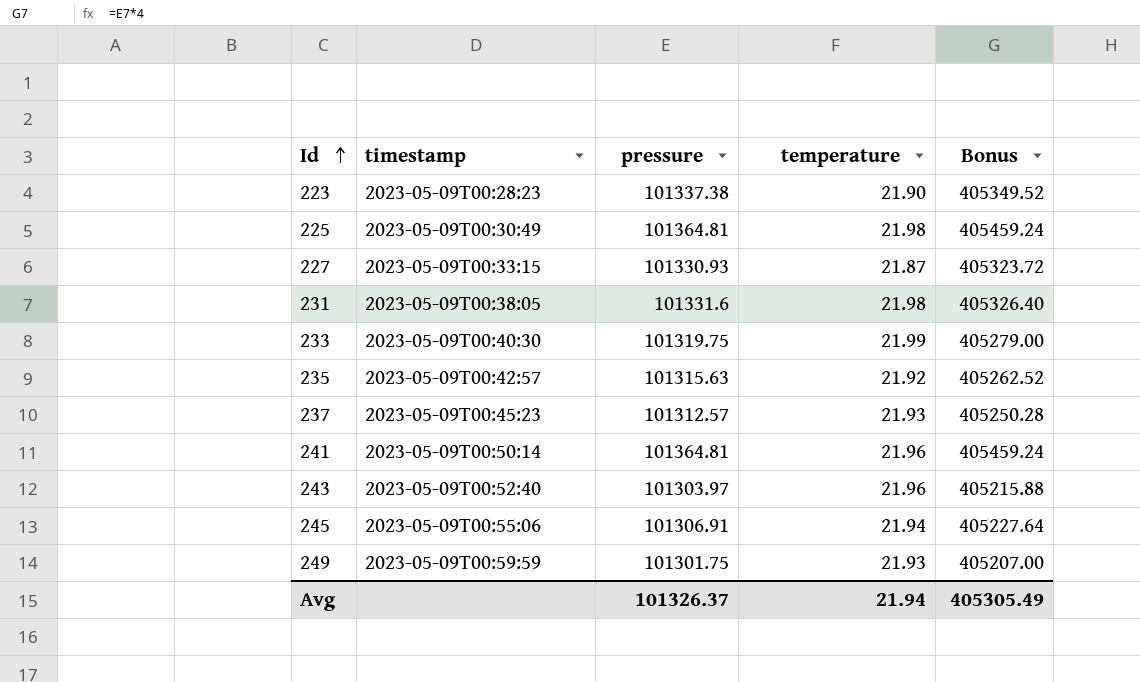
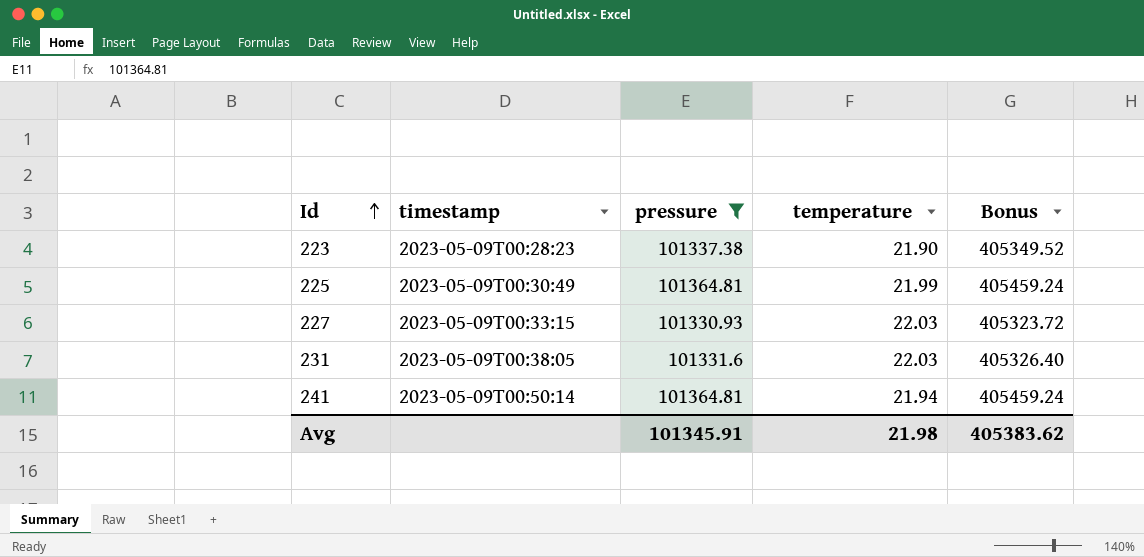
filter: none -> pressure >= 101330.93
225 | temperature: 21.98 -> 21.99
227 | temperature: 21.87 -> 22.03
231 | temperature: 21.98 -> 22.03
241 | temperature: 21.96 -> 21.94
Avg | pressure: 101326.37 -> 101345.91
Avg | temperature: 21.94 -> 21.98
Avg | Bonus: 405305.49 -> 405383.62

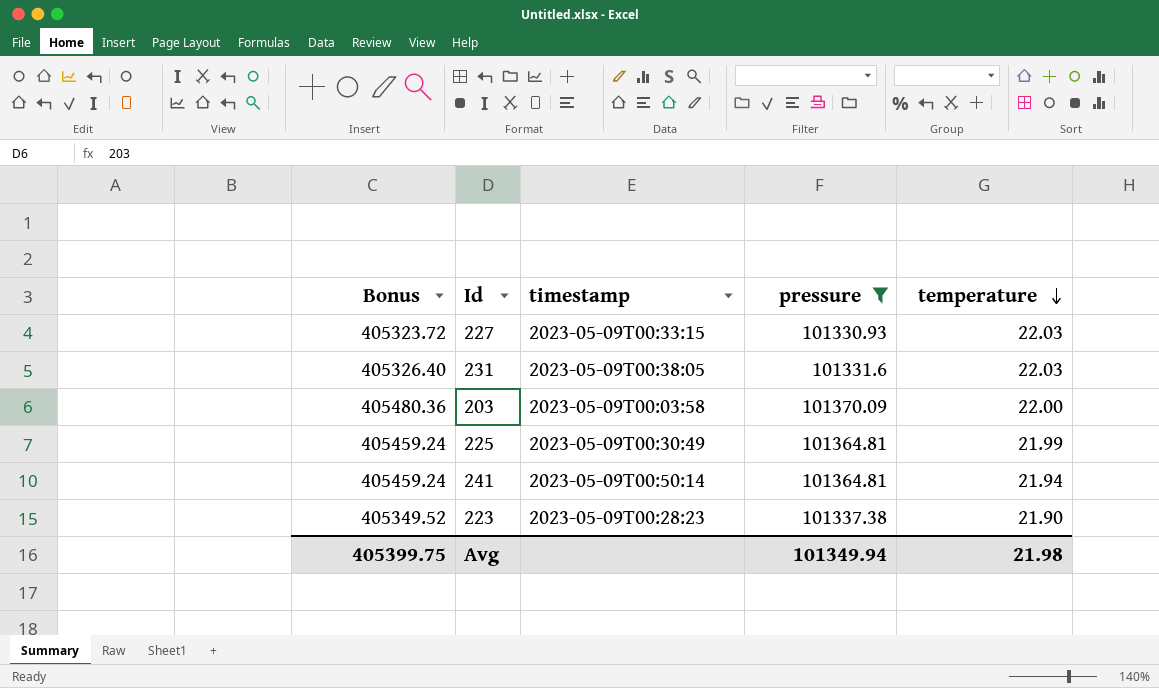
row order: Id ascending -> temperature descending
column Bonus | position: 5 -> 1
row 203: none -> 405480.36 | 2023-05-09T00:03:58 | 101370.09 | 22.00
Avg | Bonus: 405383.62 -> 405399.75
Avg | pressure: 101345.91 -> 101349.94

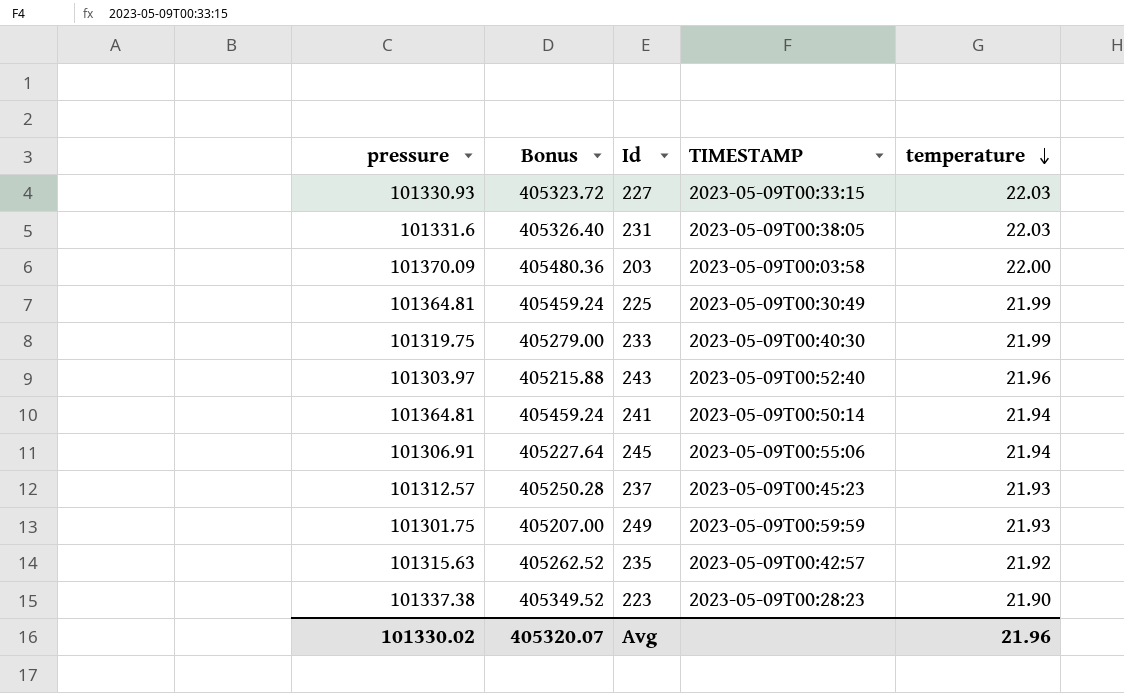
filter: pressure >= 101330.93 -> none
column pressure | position: 4 -> 1
column name: timestamp -> TIMESTAMP
Avg | pressure: 101349.94 -> 101330.02
Avg | Bonus: 405399.75 -> 405320.07
Avg | temperature: 21.98 -> 21.96

